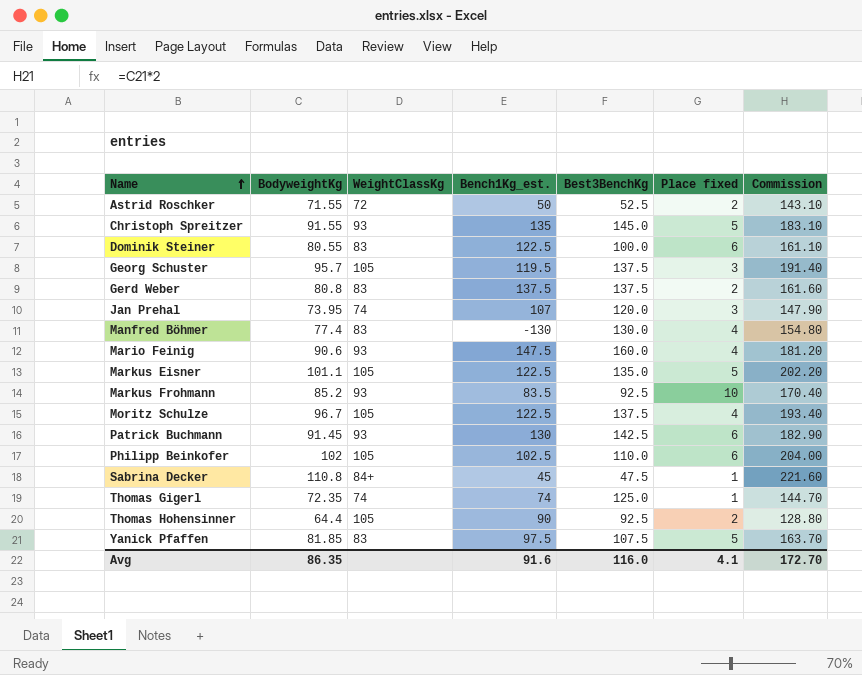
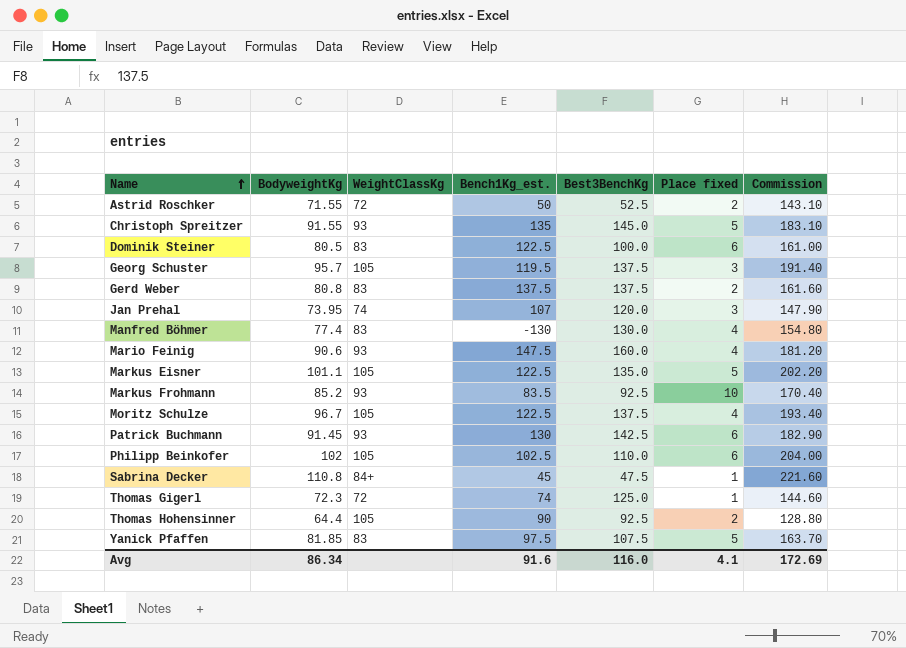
Dominik Steiner | BodyweightKg: 80.55 -> 80.5
Dominik Steiner | Commission: 161.10 -> 161.00
Thomas Gigerl | BodyweightKg: 72.35 -> 72.3
Thomas Gigerl | WeightClassKg: 74 -> 72
Thomas Gigerl | Commission: 144.70 -> 144.60
Avg | BodyweightKg: 86.35 -> 86.34
Avg | Commission: 172.70 -> 172.69

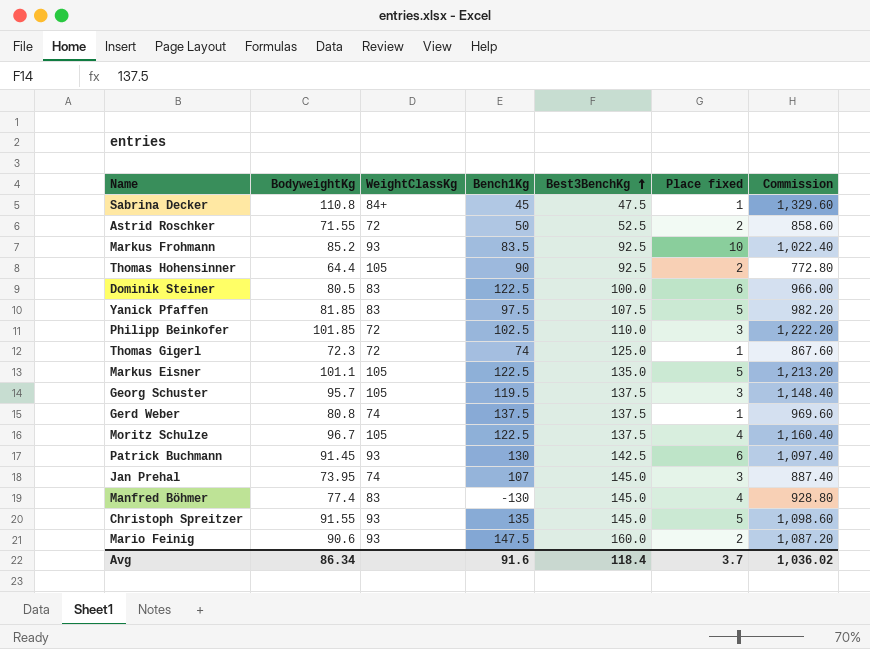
row order: Name ascending -> Best3BenchKg ascending
column name: Bench1Kg_est. -> Bench1Kg
column Commission | formula: [BodyweightKg] * 2 -> [BodyweightKg] * 12
Philipp Beinkofer | BodyweightKg: 102 -> 101.85
Philipp Beinkofer | WeightClassKg: 105 -> 72
Philipp Beinkofer | Place fixed: 6 -> 3
Gerd Weber | WeightClassKg: 83 -> 74
Gerd Weber | Place fixed: 2 -> 1
Jan Prehal | Best3BenchKg: 120.0 -> 145.0
Manfred Böhmer | Best3BenchKg: 130.0 -> 145.0
Mario Feinig | Place fixed: 4 -> 2
Avg | Best3BenchKg: 116.0 -> 118.4
Avg | Place fixed: 4.1 -> 3.7
Avg | Commission: 172.69 -> 1,036.02

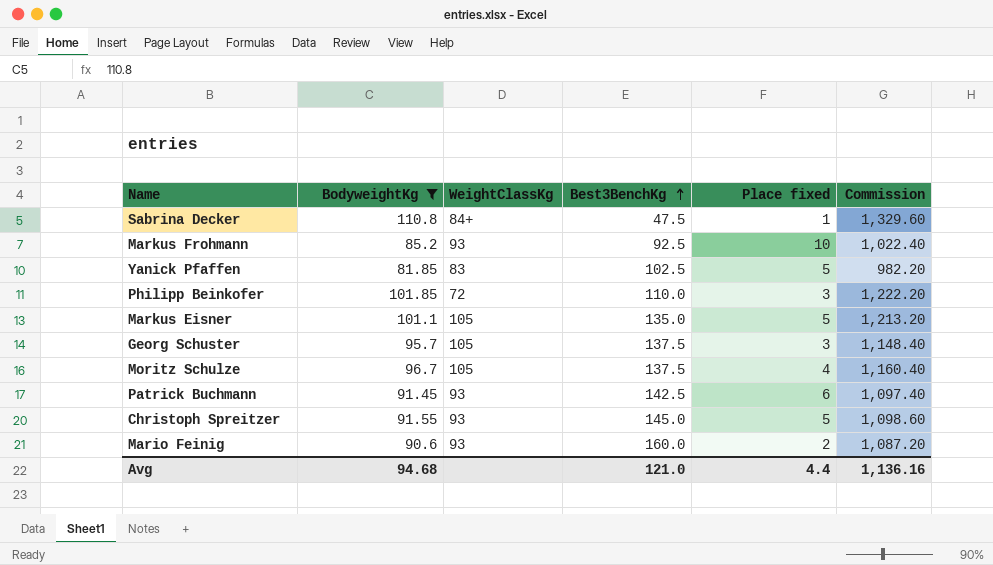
filter: none -> BodyweightKg >= 81.85
column Bench1Kg | position: 4 -> none
Yanick Pfaffen | Best3BenchKg: 107.5 -> 102.5
Avg | BodyweightKg: 86.34 -> 94.68
Avg | Best3BenchKg: 118.4 -> 121.0
Avg | Place fixed: 3.7 -> 4.4
Avg | Commission: 1,036.02 -> 1,136.16

